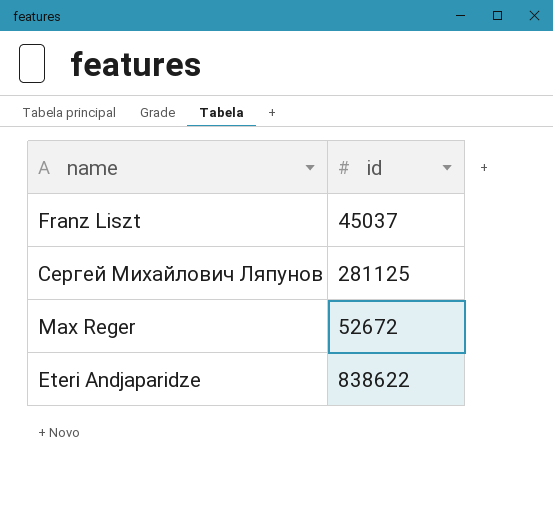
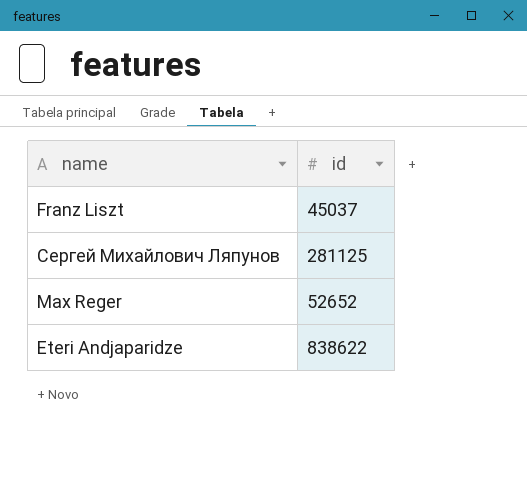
Max Reger | id: 52672 -> 52652

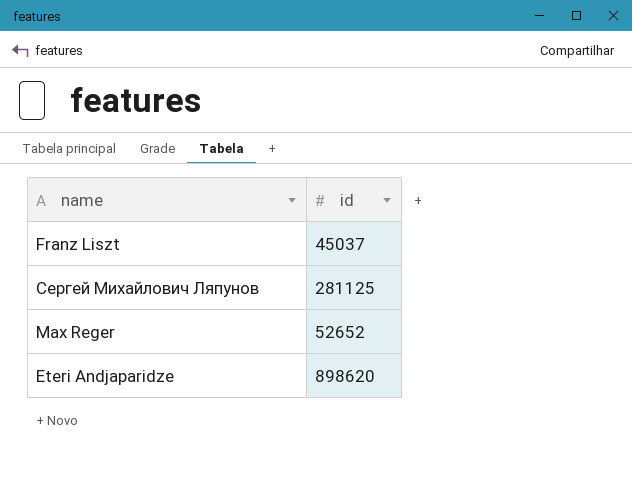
Eteri Andjaparidze | id: 838622 -> 898620

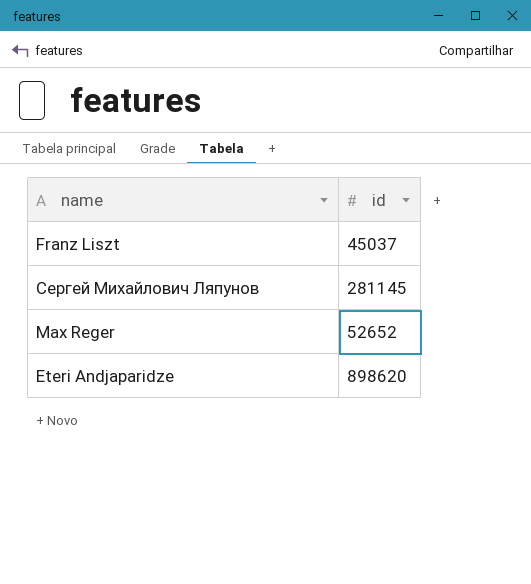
Сергей Михайлович Ляпунов | id: 281125 -> 281145

